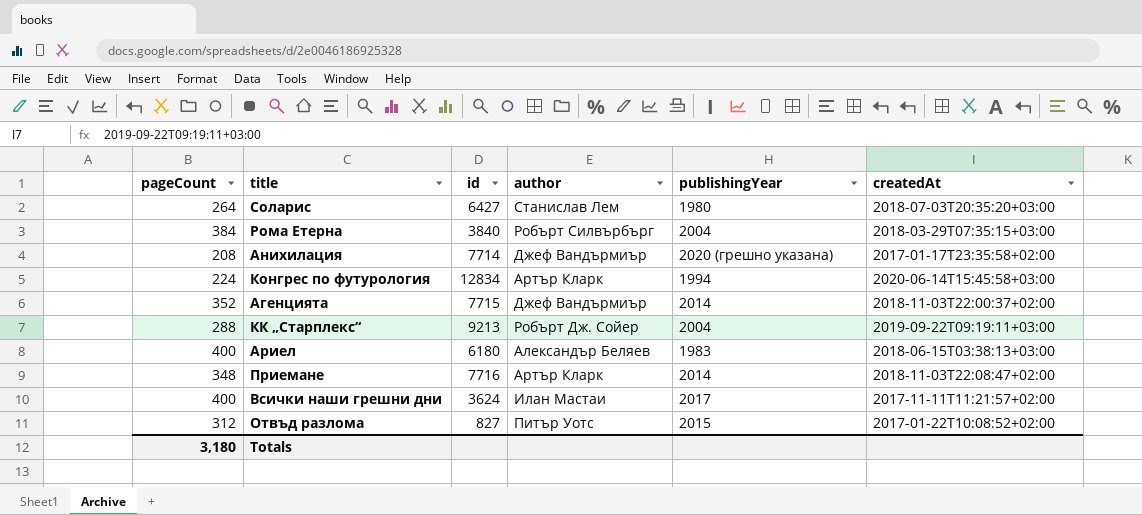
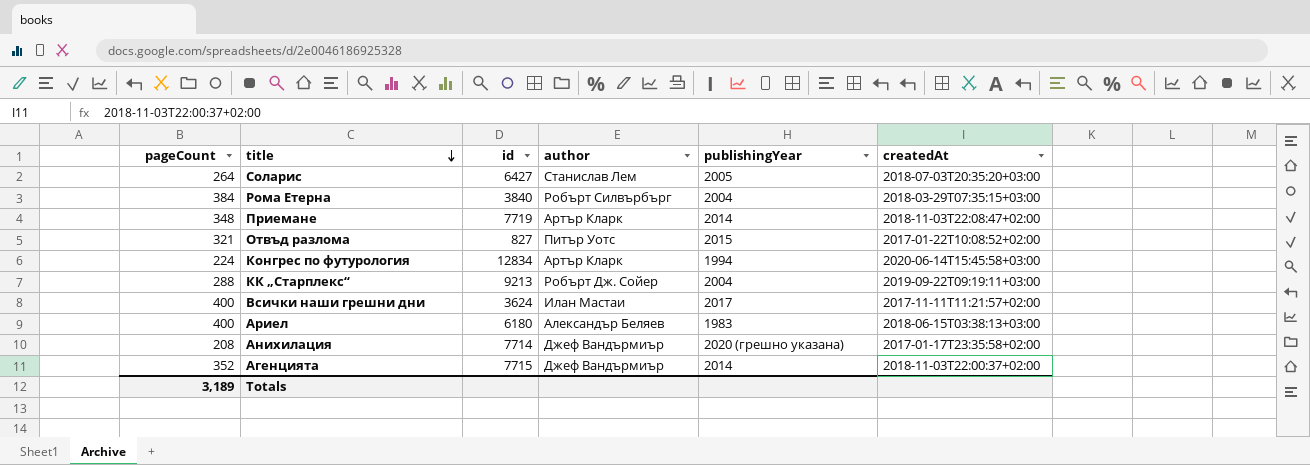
row order: none -> title descending
Соларис | publishingYear: 1980 -> 2005
Приемане | id: 7716 -> 7719
Отвъд разлома | pageCount: 312 -> 321
Totals | pageCount: 3,180 -> 3,189

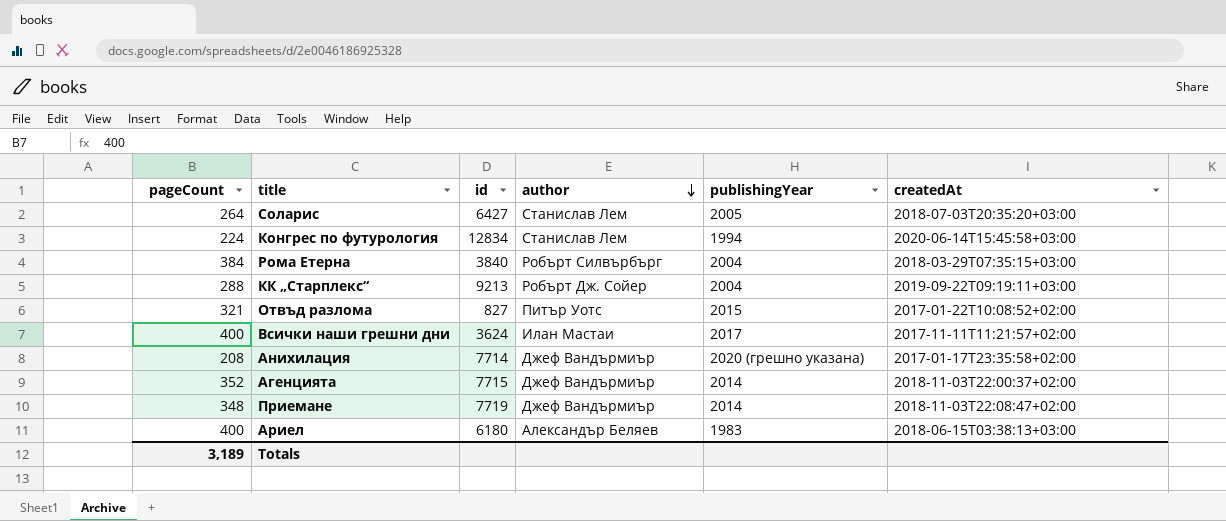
row order: title descending -> author descending
Конгрес по футурология | author: Артър Кларк -> Станислав Лем
Приемане | author: Артър Кларк -> Джеф Вандърмиър

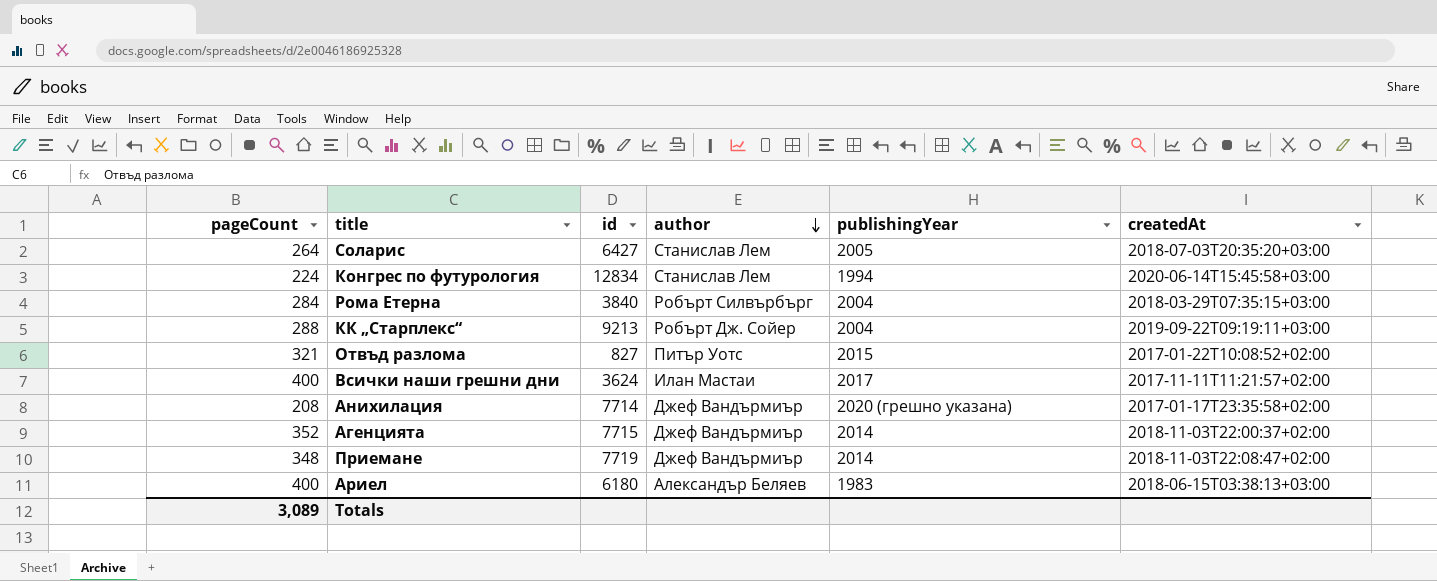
Рома Етерна | pageCount: 384 -> 284
Totals | pageCount: 3,189 -> 3,089

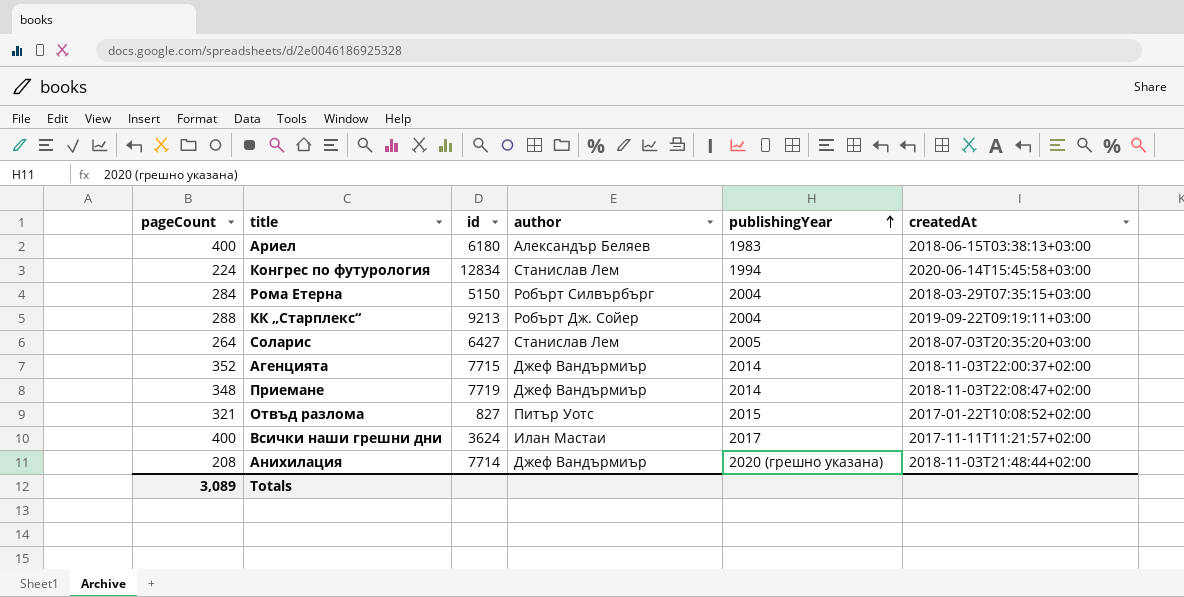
row order: author descending -> publishingYear ascending
Рома Етерна | id: 3840 -> 5150
Анихилация | createdAt: 2017-01-17T23:35:58+02:00 -> 2018-11-03T21:48:44+02:00

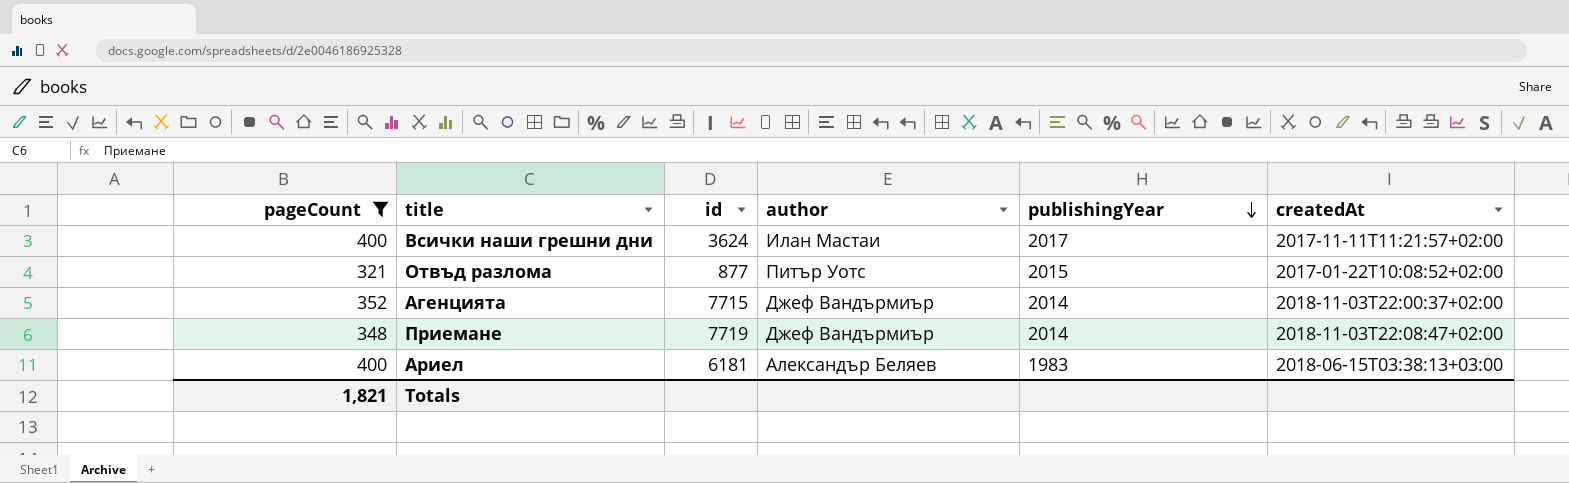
filter: none -> pageCount >= 321
row order: publishingYear ascending -> publishingYear descending
Отвъд разлома | id: 827 -> 877
Ариел | id: 6180 -> 6181
Totals | pageCount: 3,089 -> 1,821

